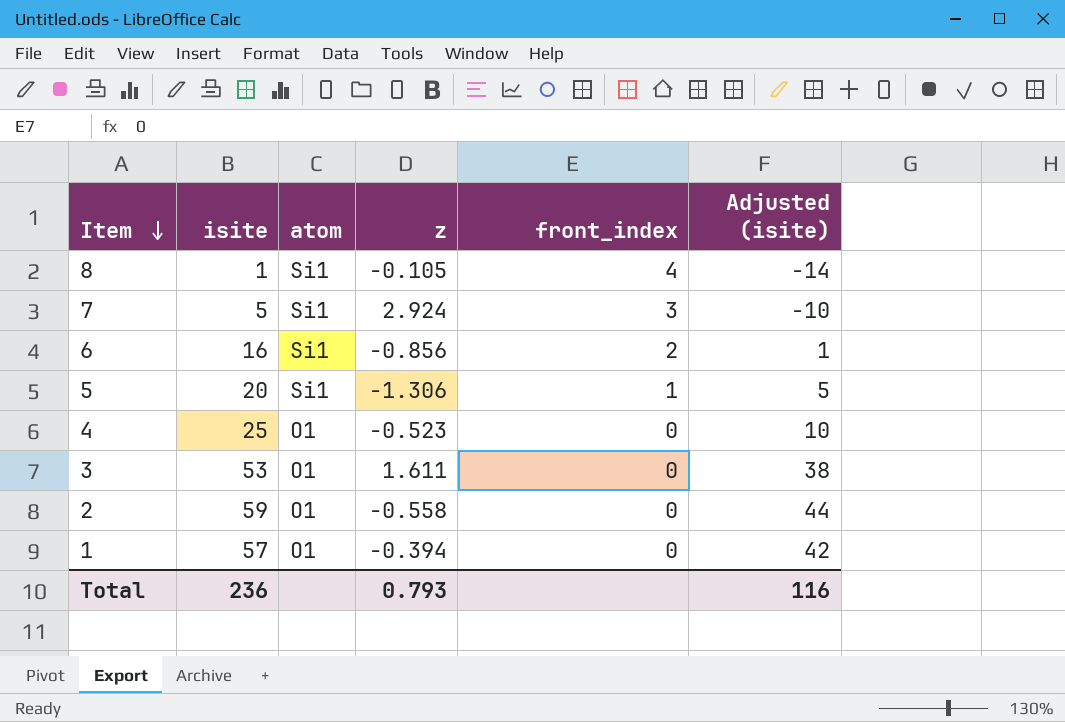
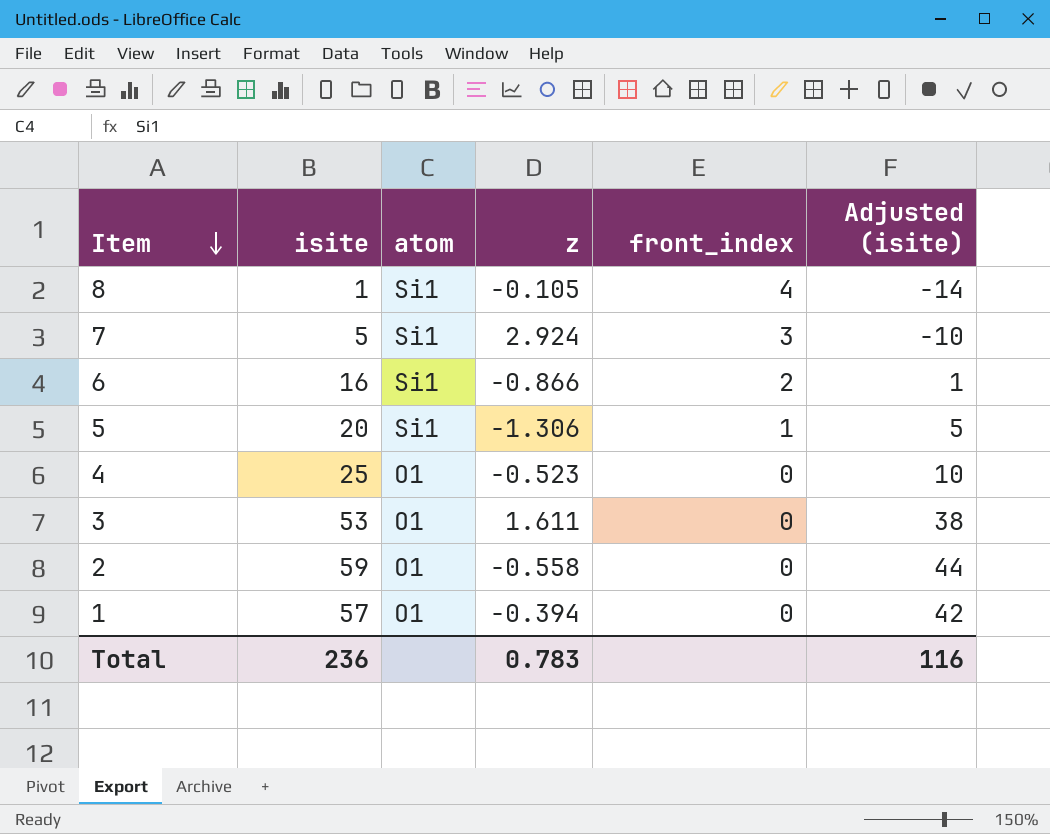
6 | z: -0.856 -> -0.866
Total | z: 0.793 -> 0.783

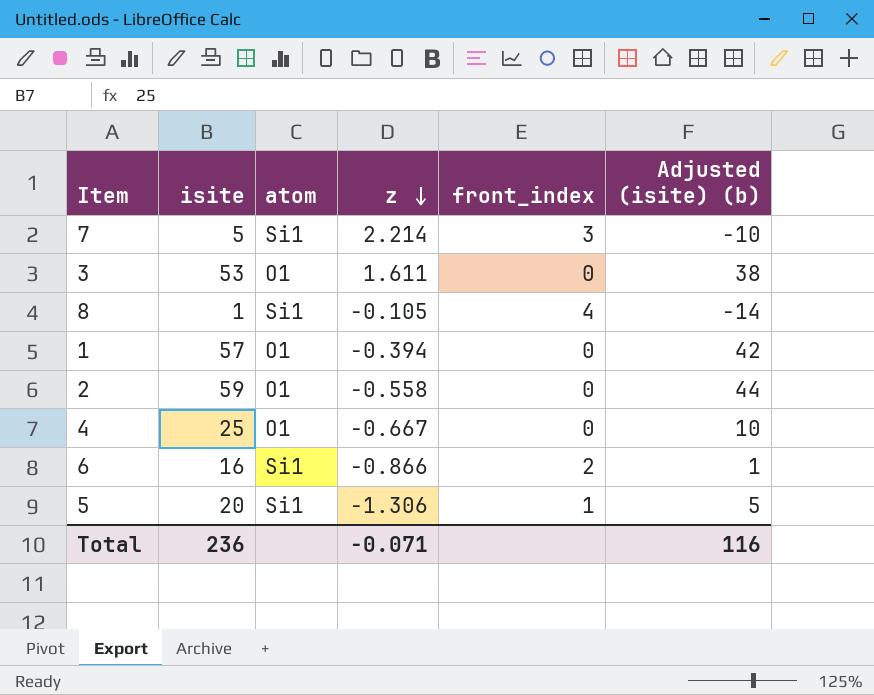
row order: Item descending -> z descending
column name: Adjusted (isite) -> Adjusted (isite) (b)
7 | z: 2.924 -> 2.214
4 | z: -0.523 -> -0.667
Total | z: 0.783 -> -0.071

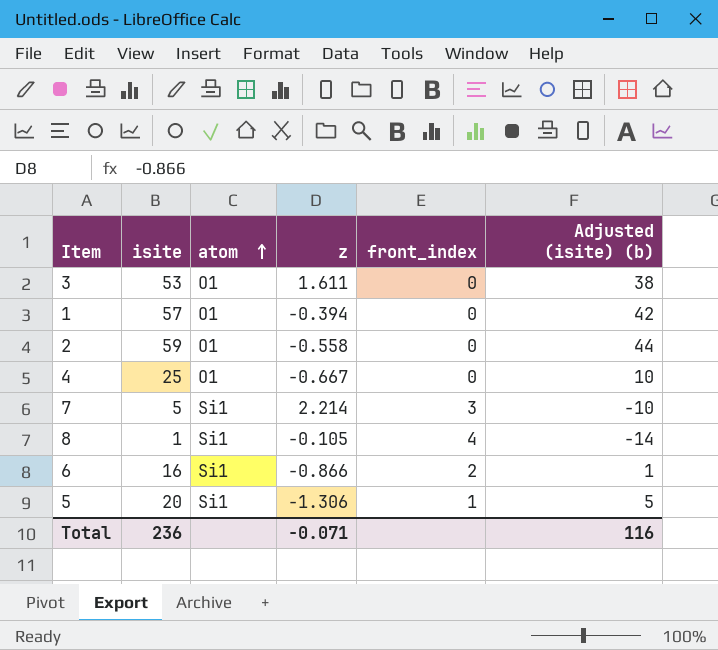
row order: z descending -> atom ascending

